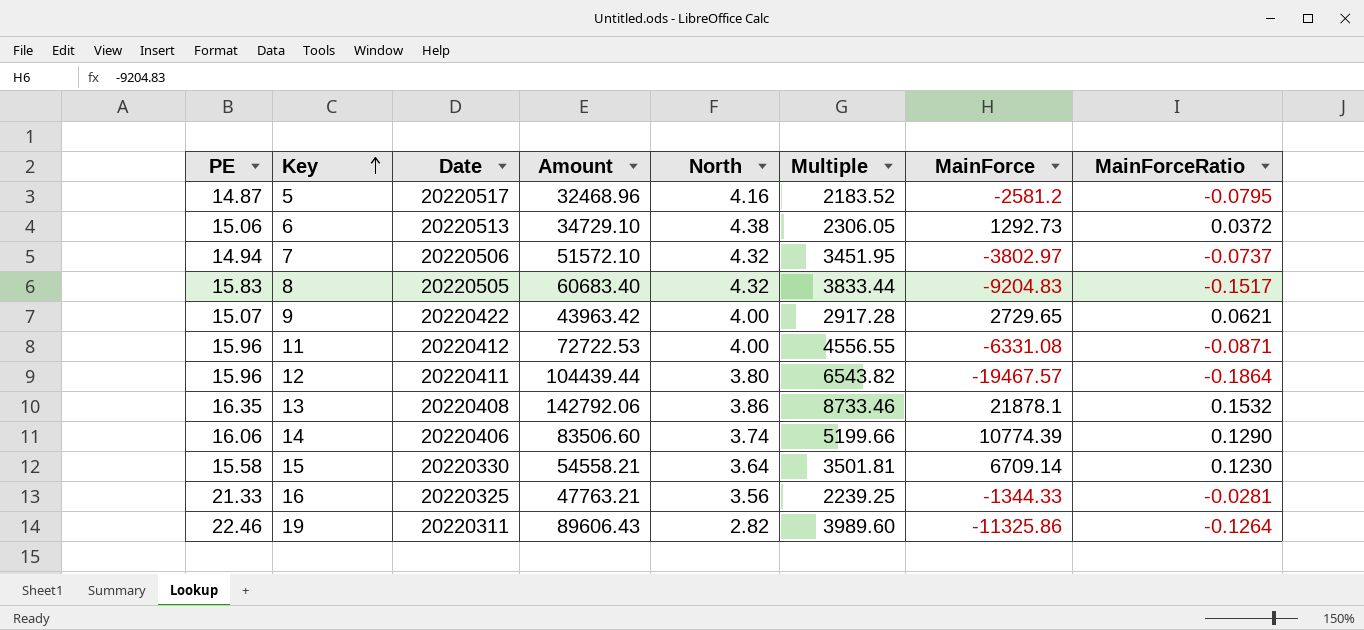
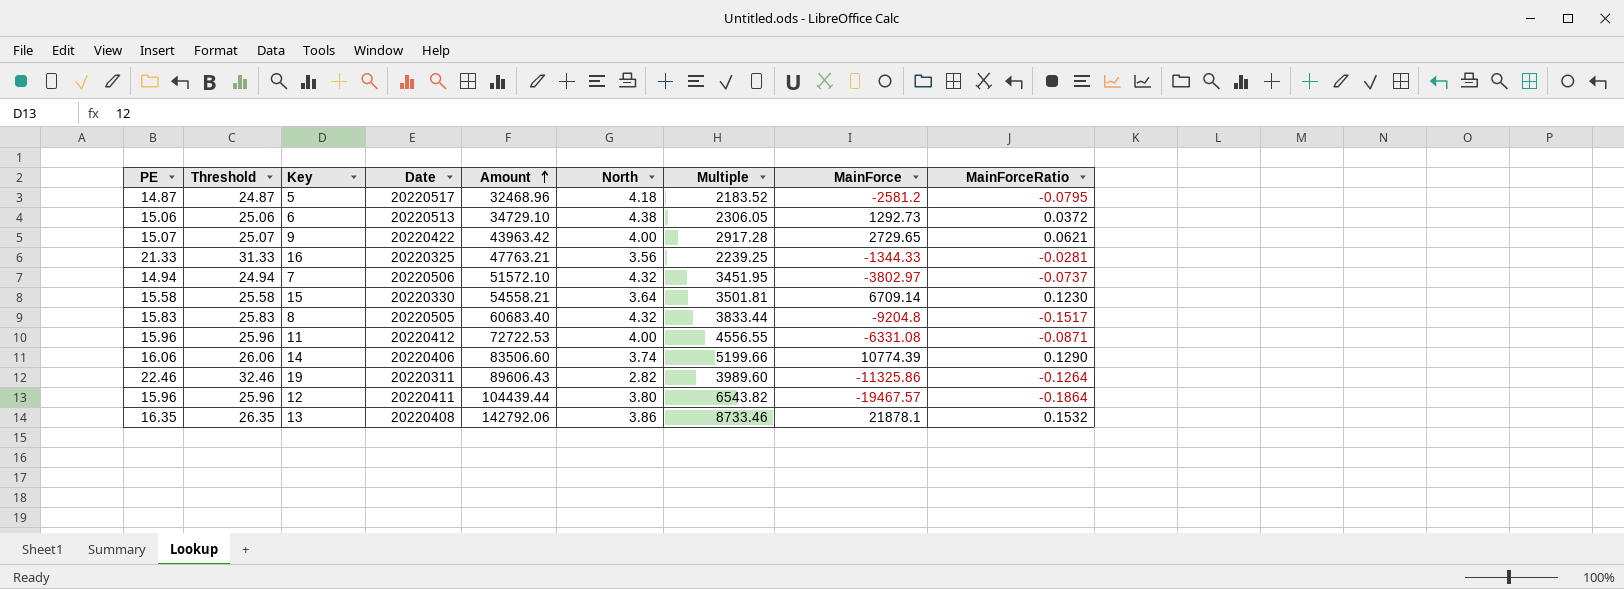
row order: Key ascending -> Amount ascending
column Threshold | formula: none -> [PE] + 10
5 | North: 4.16 -> 4.18
8 | MainForce: -9204.83 -> -9204.8

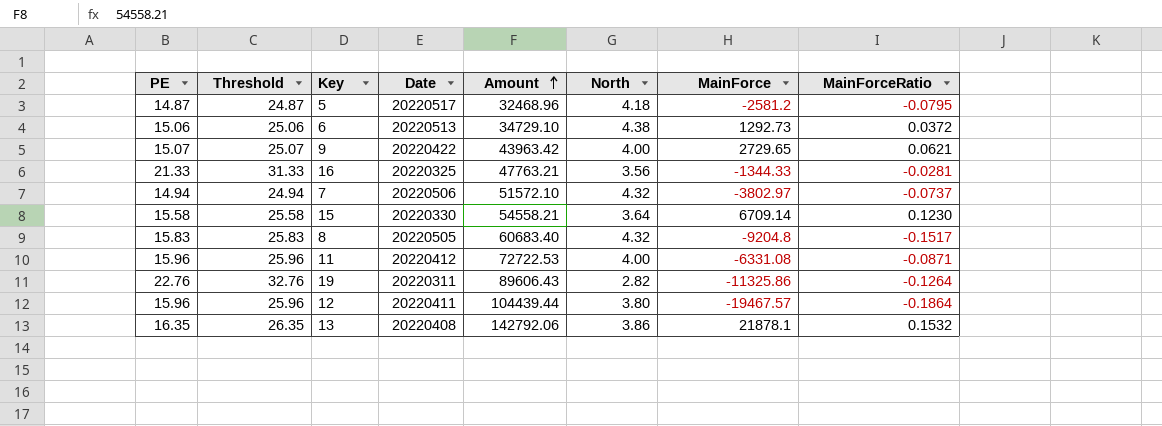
column Multiple | formula: [Amount] / [PE] -> none
row 14: 16.06 | 26.06 | 20220406 | 83506.60 | 3.74 | 5199.66 | 10774.39 | 0.1290 -> none
19 | PE: 22.46 -> 22.76
19 | Threshold: 32.46 -> 32.76

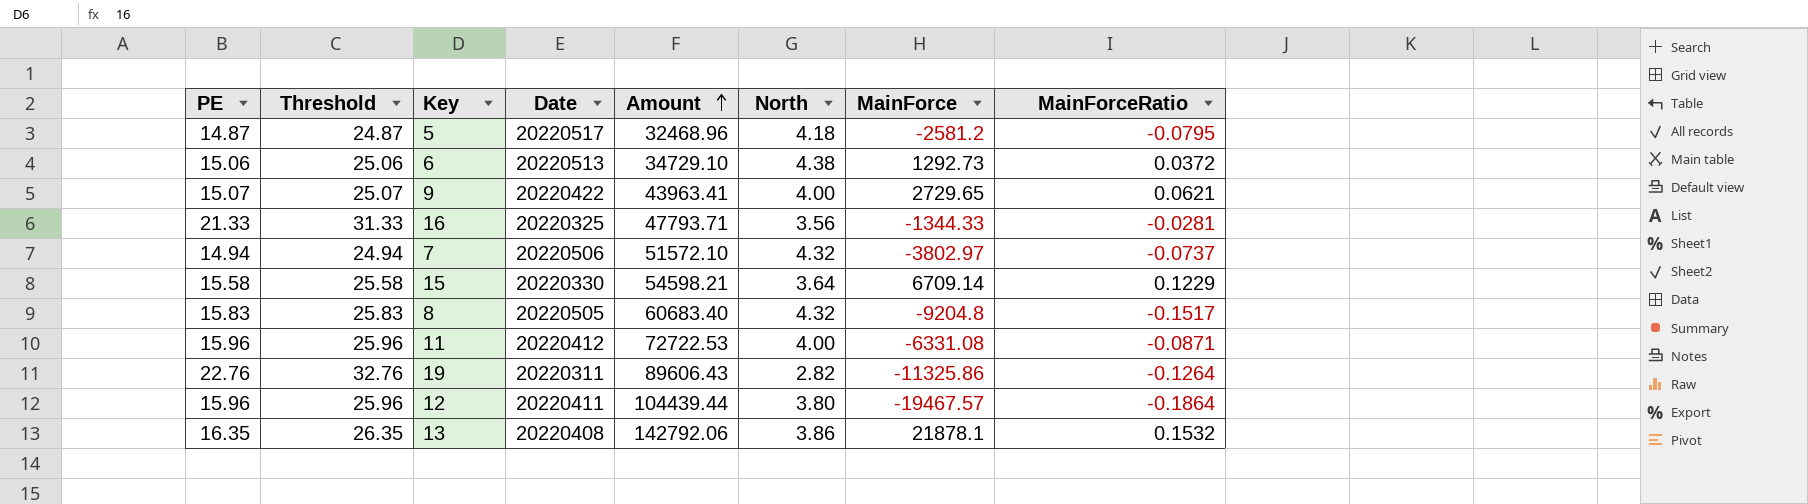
9 | Amount: 43963.42 -> 43963.41
16 | Amount: 47763.21 -> 47793.71
15 | Amount: 54558.21 -> 54598.21
15 | MainForceRatio: 0.1230 -> 0.1229

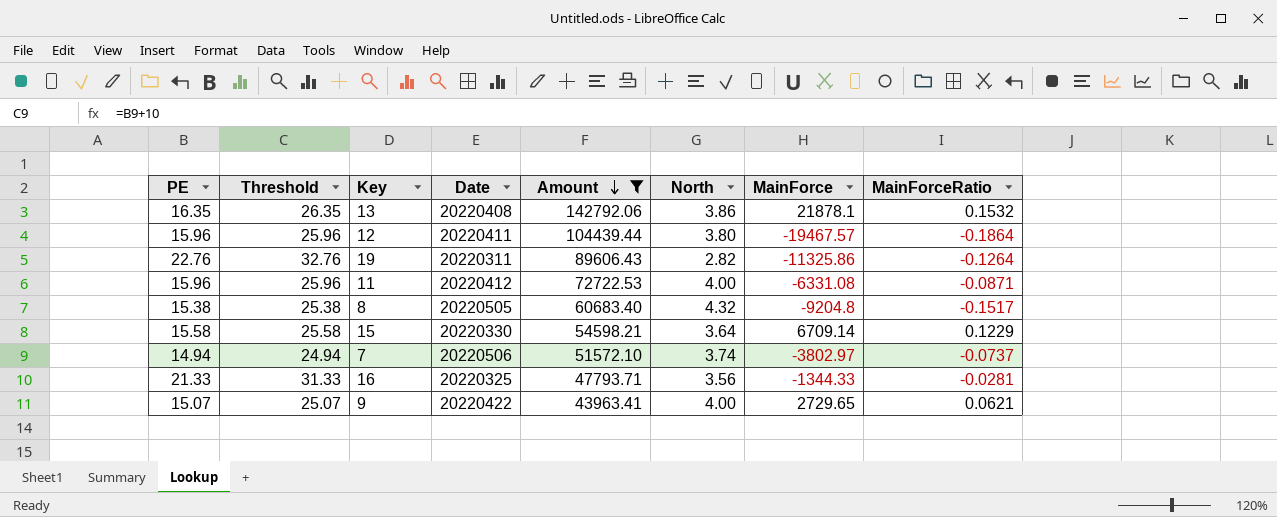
filter: none -> Amount >= 43963.41
row order: Amount ascending -> Amount descending
8 | PE: 15.83 -> 15.38
8 | Threshold: 25.83 -> 25.38
7 | North: 4.32 -> 3.74

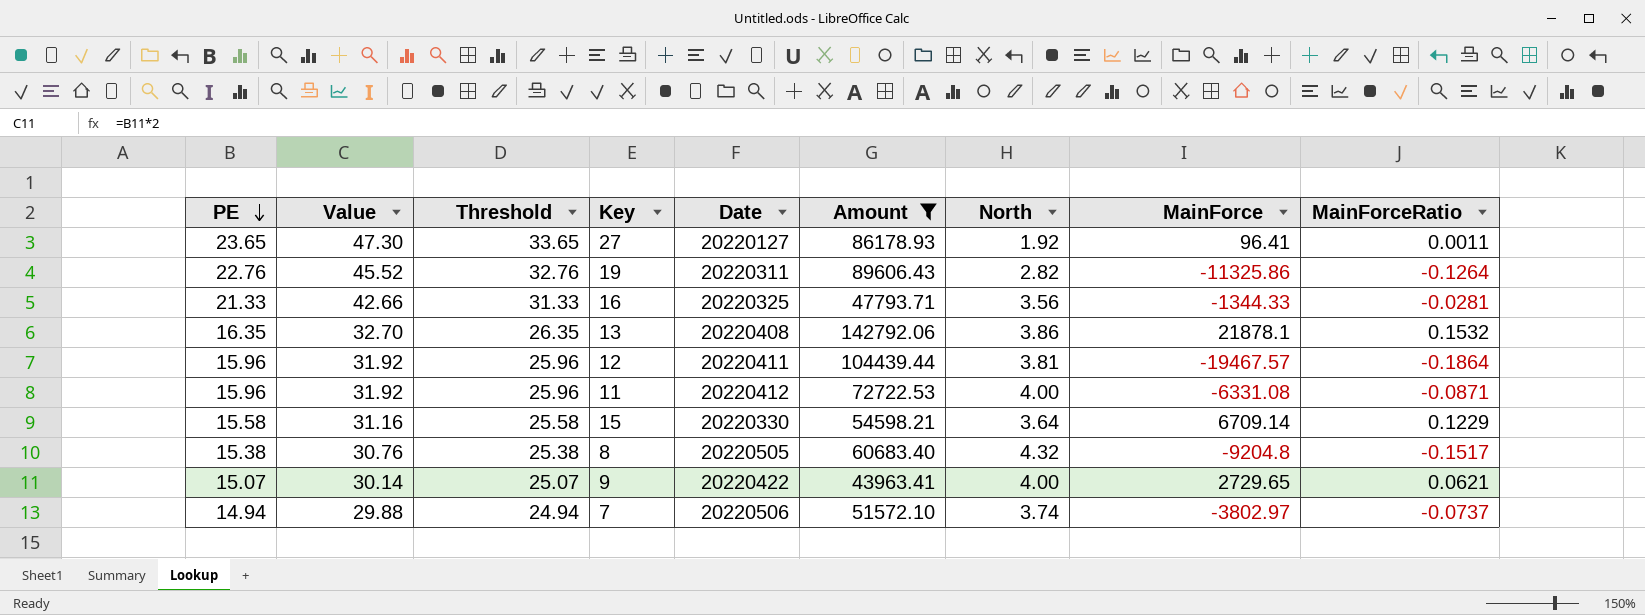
row order: Amount descending -> PE descending
column Value | formula: none -> [PE] * 2
row 27: none -> 23.65 | 47.30 | 33.65 | 20220127 | 86178.93 | 1.92 | 96.41 | 0.0011
12 | North: 3.80 -> 3.81

